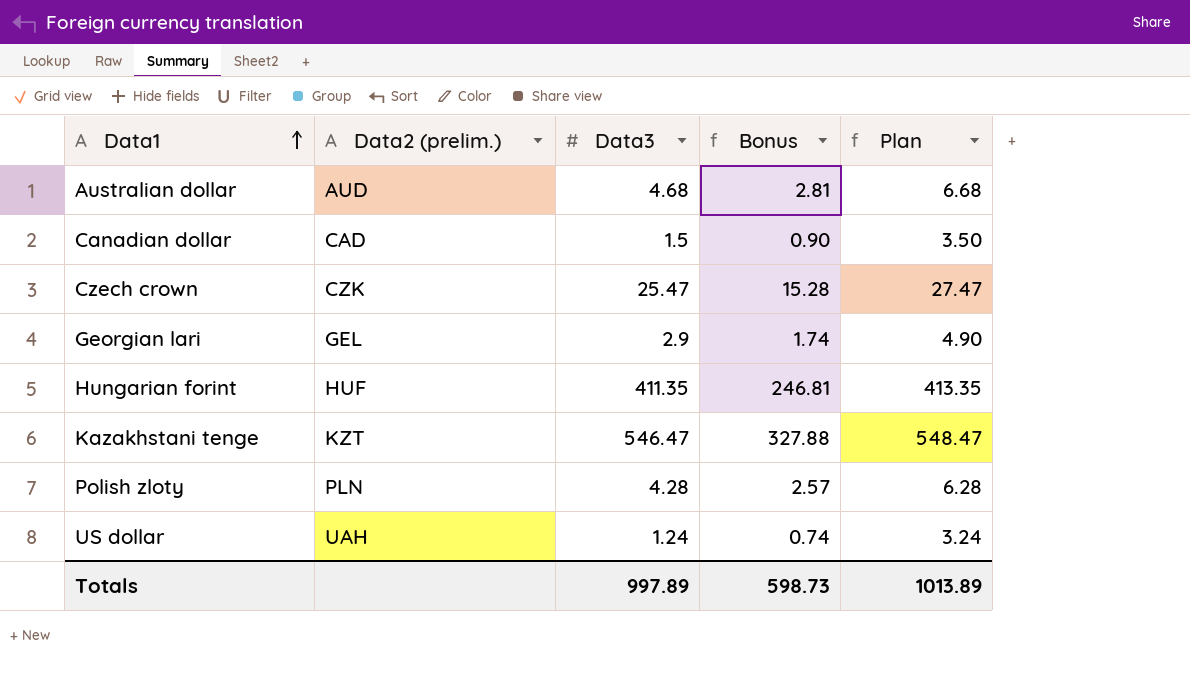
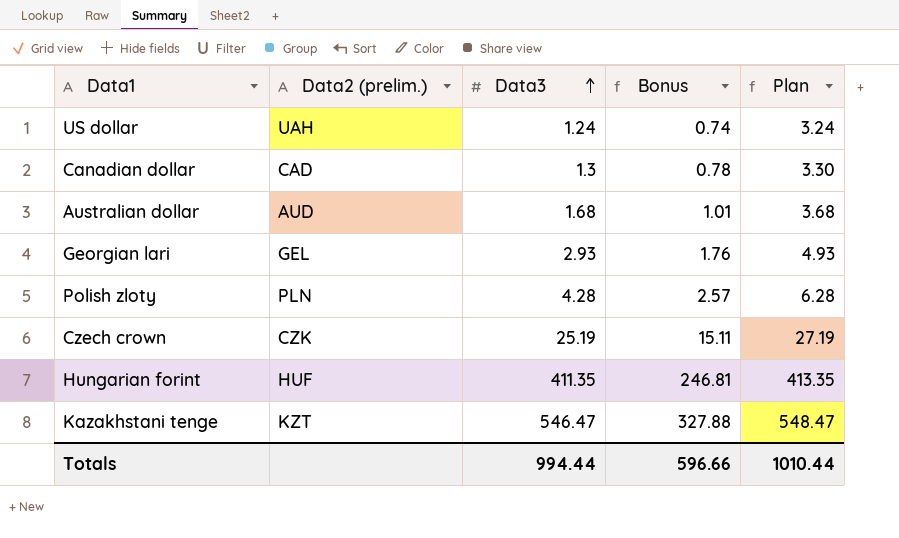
row order: Data1 ascending -> Data3 ascending
Canadian dollar | Data3: 1.5 -> 1.3
Canadian dollar | Bonus: 0.90 -> 0.78
Canadian dollar | Plan: 3.50 -> 3.30
Australian dollar | Data3: 4.68 -> 1.68
Australian dollar | Bonus: 2.81 -> 1.01
Australian dollar | Plan: 6.68 -> 3.68
Georgian lari | Data3: 2.9 -> 2.93
Georgian lari | Bonus: 1.74 -> 1.76
Georgian lari | Plan: 4.90 -> 4.93
Czech crown | Data3: 25.47 -> 25.19
Czech crown | Bonus: 15.28 -> 15.11
Czech crown | Plan: 27.47 -> 27.19
Totals | Data3: 997.89 -> 994.44
Totals | Bonus: 598.73 -> 596.66
Totals | Plan: 1013.89 -> 1010.44

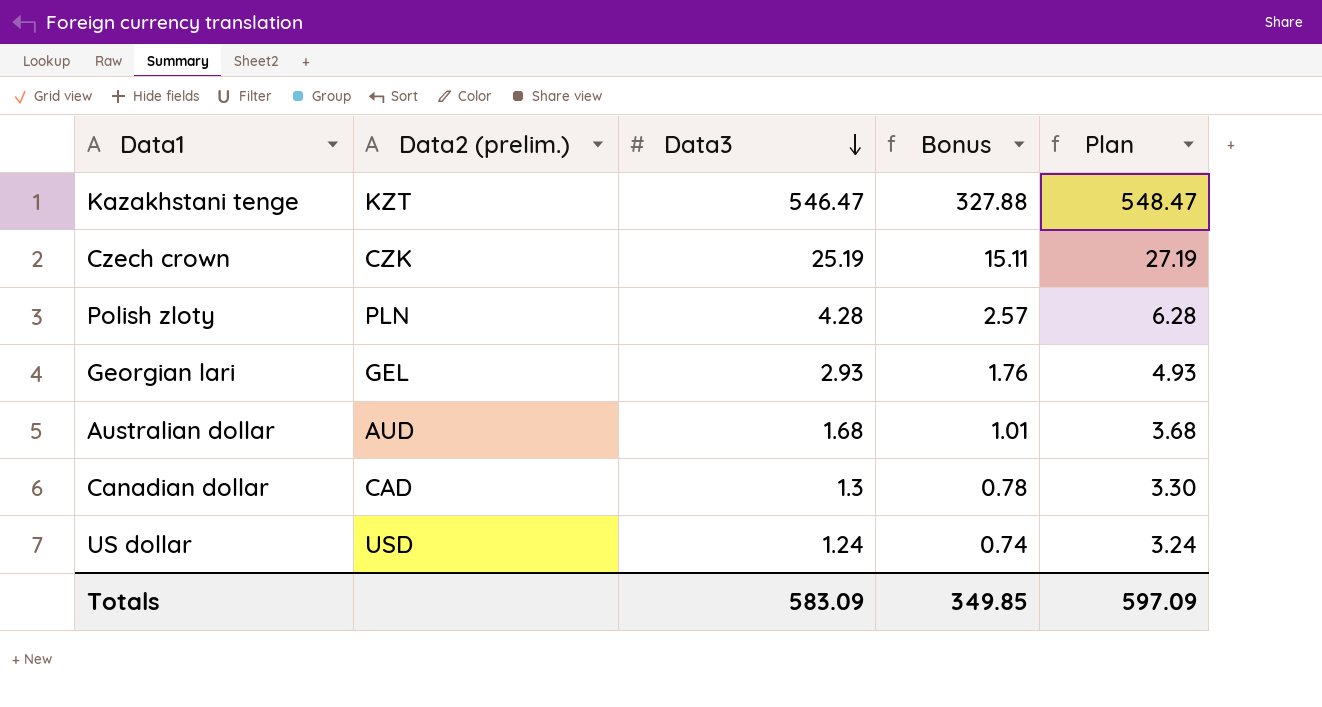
row order: Data3 ascending -> Data3 descending
row Hungarian forint: HUF | 411.35 | 246.81 | 413.35 -> none
US dollar | Data2 (prelim.): UAH -> USD
Totals | Data3: 994.44 -> 583.09
Totals | Bonus: 596.66 -> 349.85
Totals | Plan: 1010.44 -> 597.09

